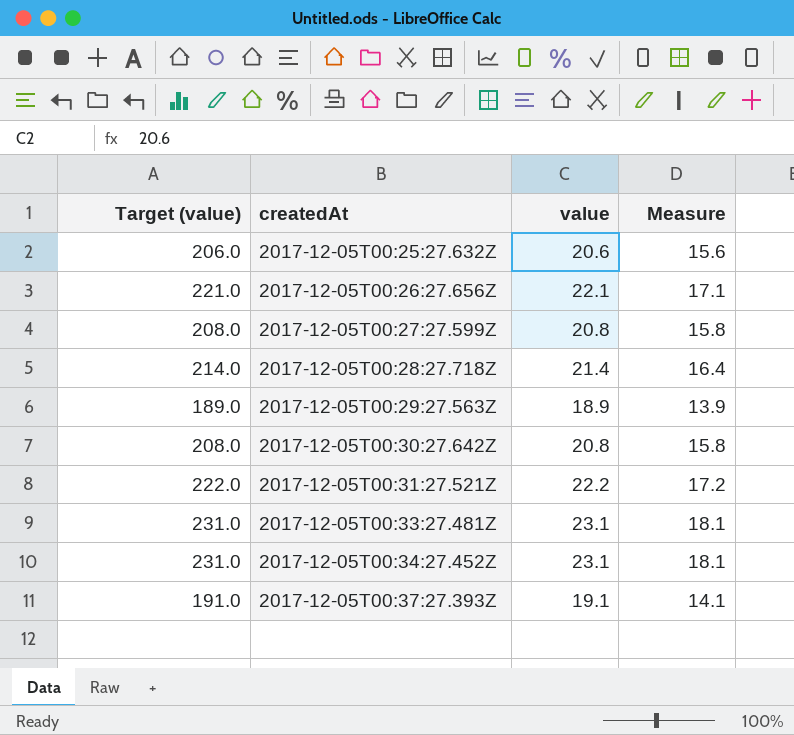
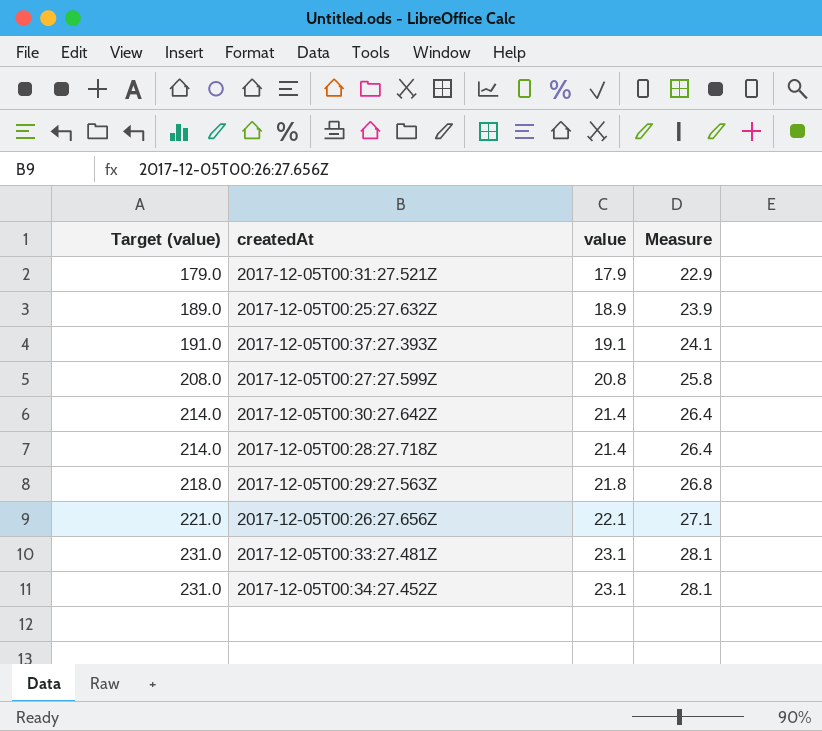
row order: createdAt ascending -> Target (value) ascending
column Measure | formula: [value] - 5 -> [value] + 5
2017-12-05T00:31:27.521Z | Target (value): 222.0 -> 179.0
2017-12-05T00:31:27.521Z | value: 22.2 -> 17.9
2017-12-05T00:25:27.632Z | Target (value): 206.0 -> 189.0
2017-12-05T00:25:27.632Z | value: 20.6 -> 18.9
2017-12-05T00:30:27.642Z | Target (value): 208.0 -> 214.0
2017-12-05T00:30:27.642Z | value: 20.8 -> 21.4
2017-12-05T00:29:27.563Z | Target (value): 189.0 -> 218.0
2017-12-05T00:29:27.563Z | value: 18.9 -> 21.8

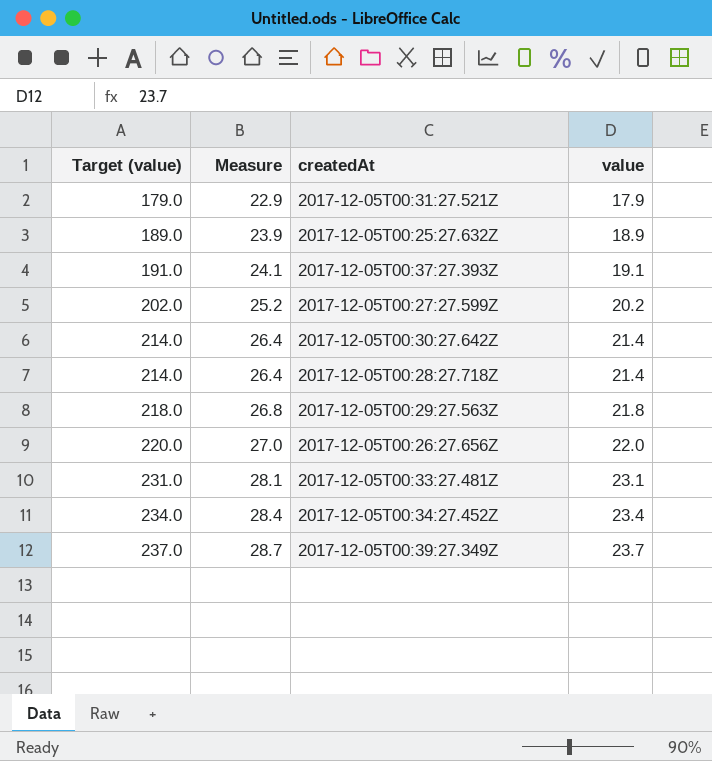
column Measure | position: 4 -> 2
2017-12-05T00:27:27.599Z | Target (value): 208.0 -> 202.0
2017-12-05T00:27:27.599Z | Measure: 25.8 -> 25.2
2017-12-05T00:27:27.599Z | value: 20.8 -> 20.2
2017-12-05T00:26:27.656Z | Target (value): 221.0 -> 220.0
2017-12-05T00:26:27.656Z | Measure: 27.1 -> 27.0
2017-12-05T00:26:27.656Z | value: 22.1 -> 22.0
2017-12-05T00:34:27.452Z | Target (value): 231.0 -> 234.0
2017-12-05T00:34:27.452Z | Measure: 28.1 -> 28.4
2017-12-05T00:34:27.452Z | value: 23.1 -> 23.4
row 2017-12-05T00:39:27.349Z: none -> 237.0 | 28.7 | 23.7

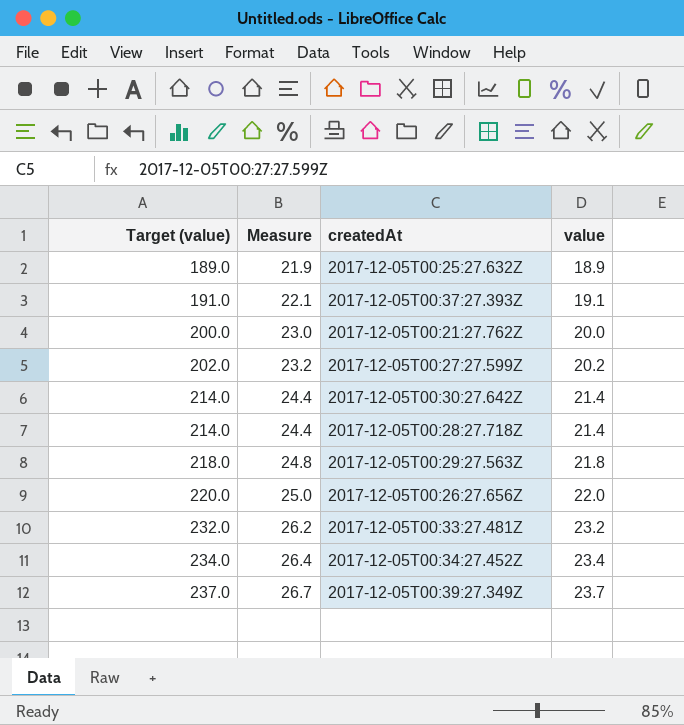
column Measure | formula: [value] + 5 -> [value] + 3
row 2017-12-05T00:31:27.521Z: 179.0 | 22.9 | 17.9 -> none
row 2017-12-05T00:21:27.762Z: none -> 200.0 | 23.0 | 20.0
2017-12-05T00:33:27.481Z | Target (value): 231.0 -> 232.0
2017-12-05T00:33:27.481Z | value: 23.1 -> 23.2

